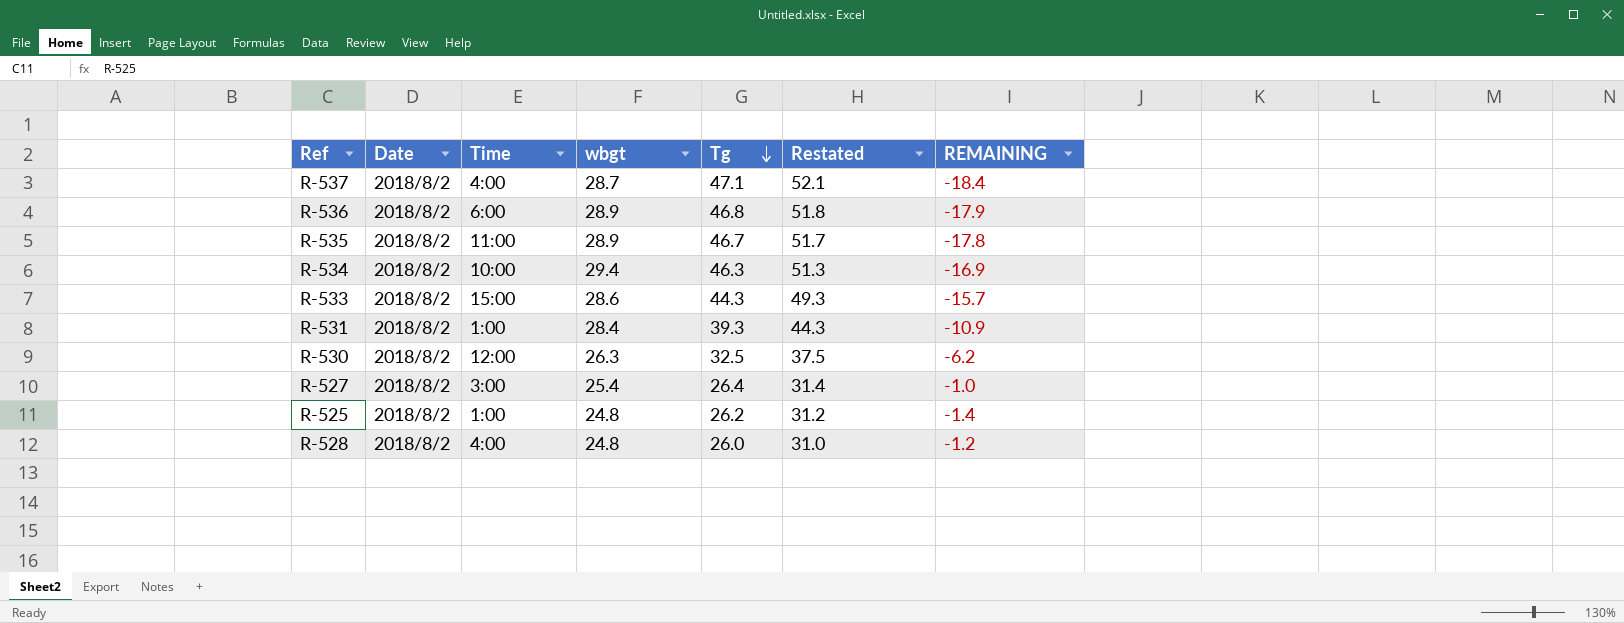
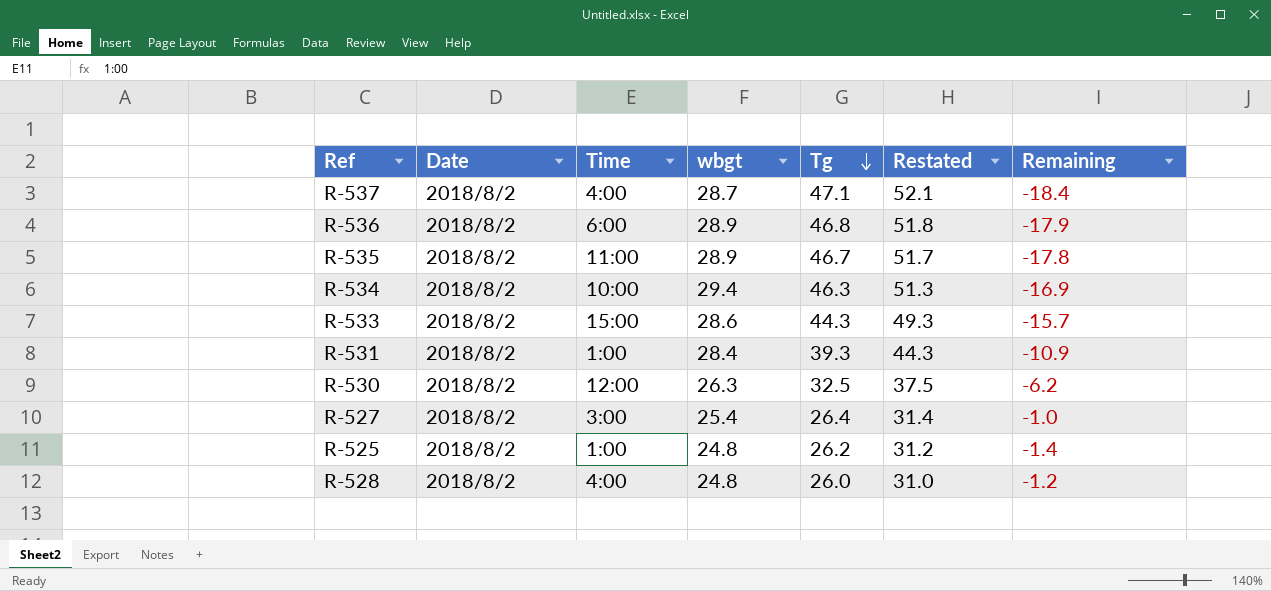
column name: REMAINING -> Remaining

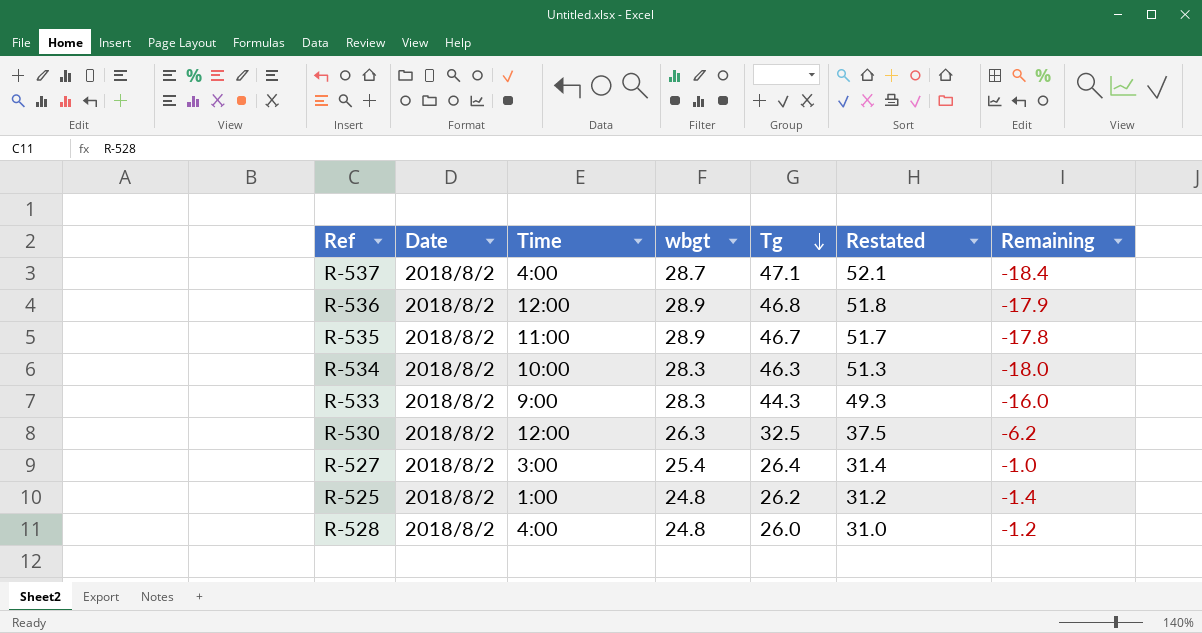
row R-531: 2018/8/2 | 1:00 | 28.4 | 39.3 | 44.3 | -10.9 -> none
R-536 | Time: 6:00 -> 12:00
R-534 | wbgt: 29.4 -> 28.3
R-534 | Remaining: -16.9 -> -18.0
R-533 | Time: 15:00 -> 9:00
R-533 | wbgt: 28.6 -> 28.3
R-533 | Remaining: -15.7 -> -16.0

